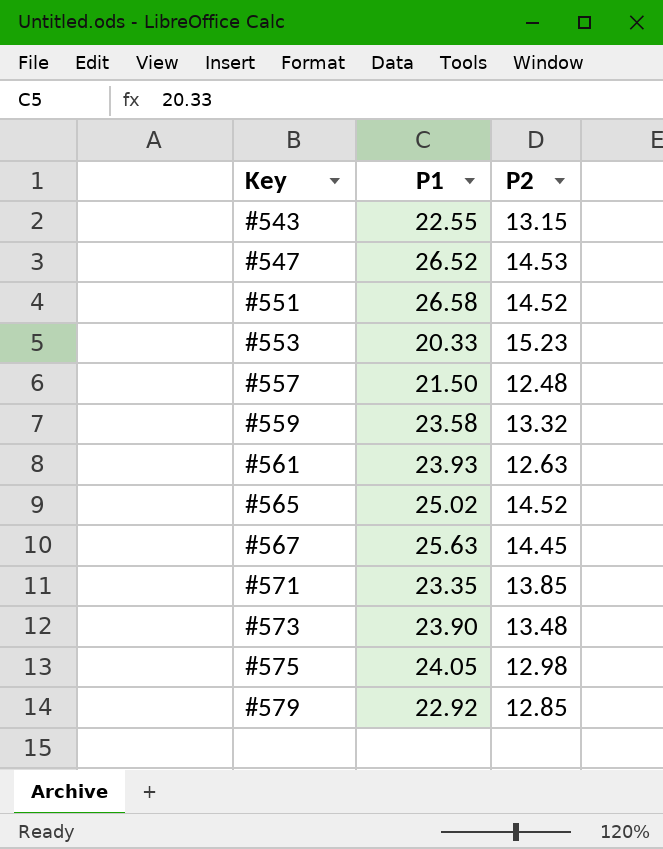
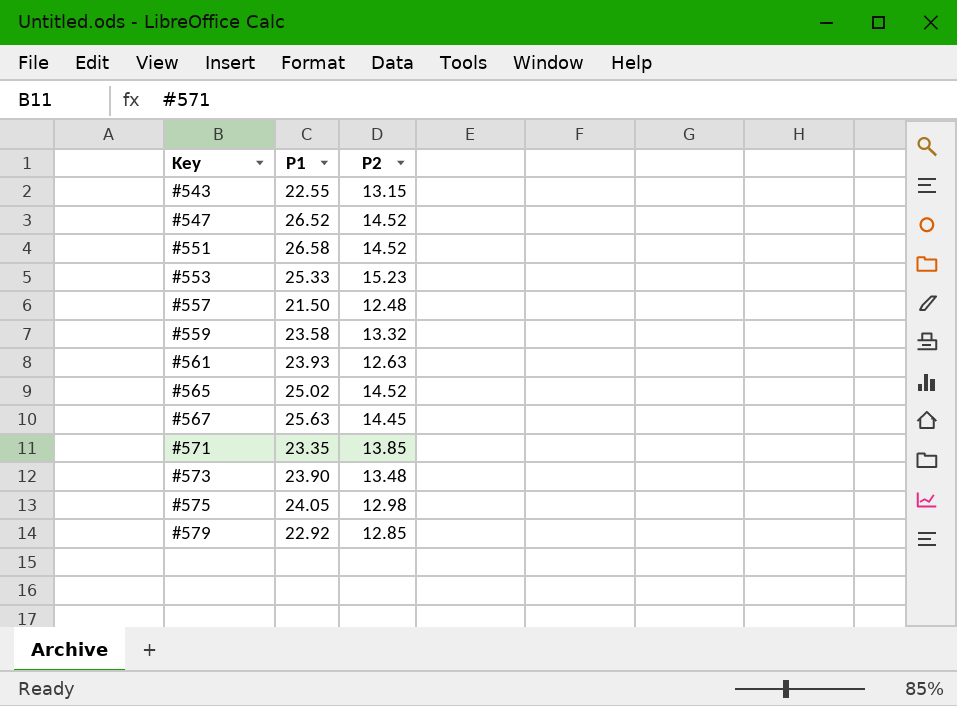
#547 | P2: 14.53 -> 14.52
#553 | P1: 20.33 -> 25.33

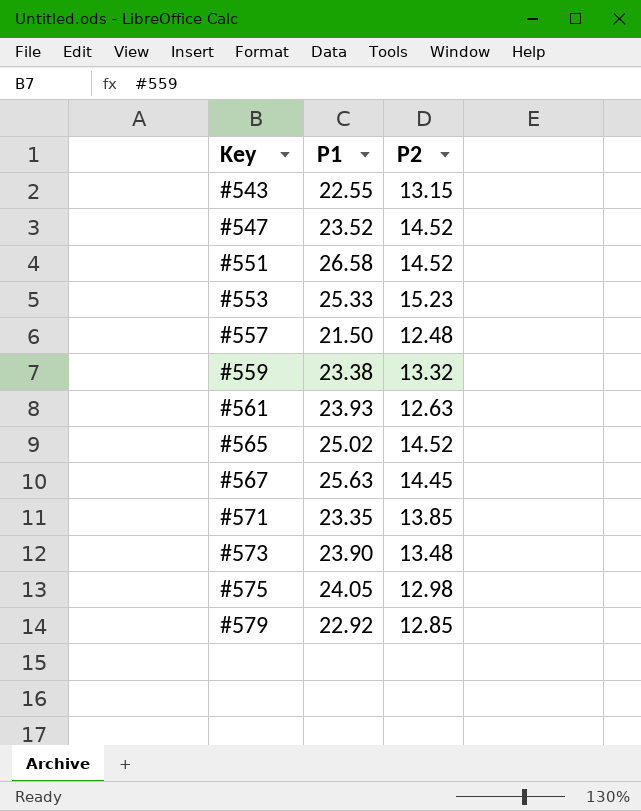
#547 | P1: 26.52 -> 23.52
#559 | P1: 23.58 -> 23.38

